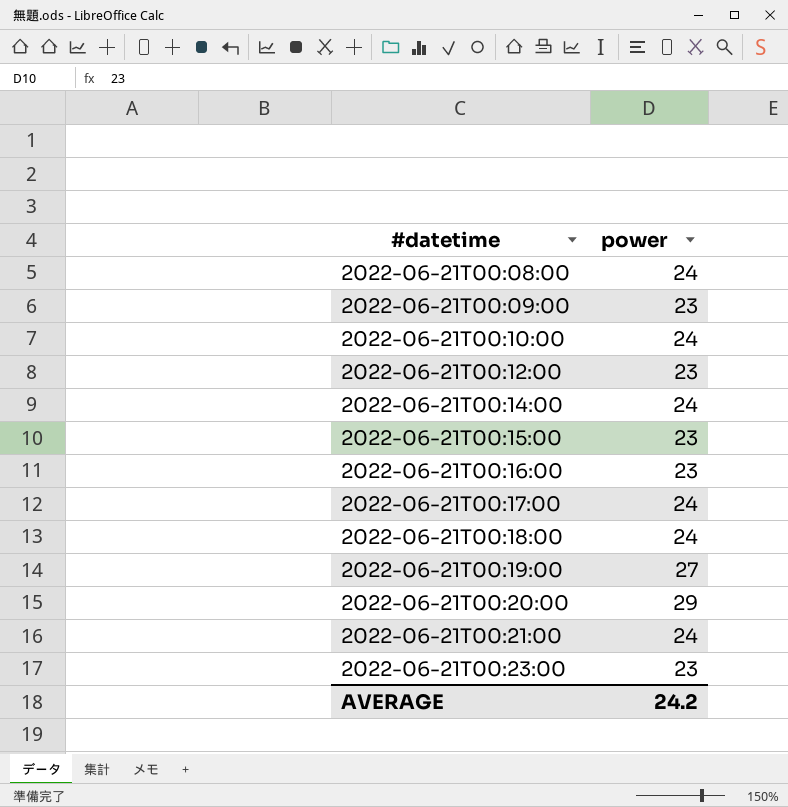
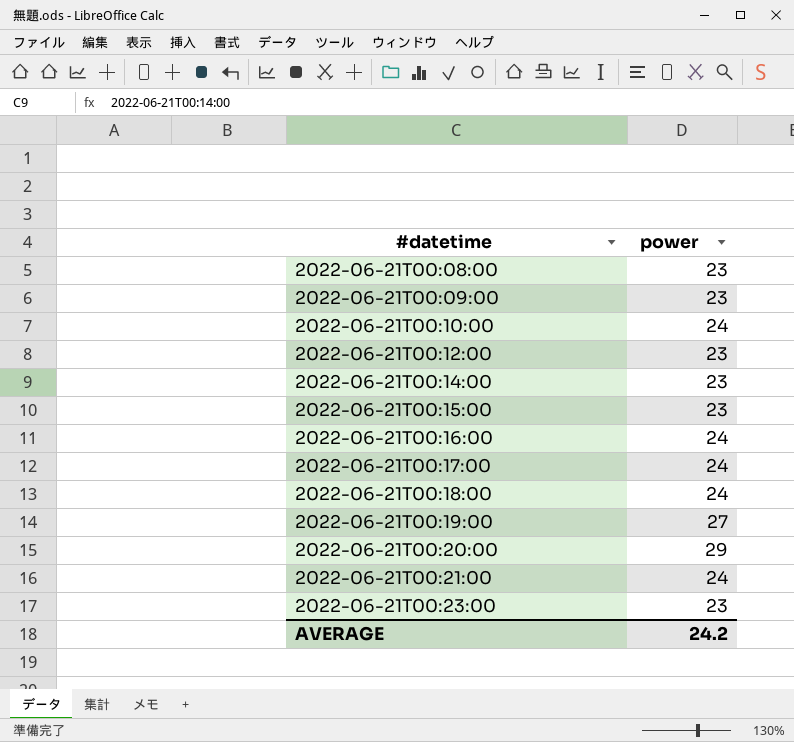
2022-06-21T00:08:00 | power: 24 -> 23
2022-06-21T00:14:00 | power: 24 -> 23
2022-06-21T00:16:00 | power: 23 -> 24

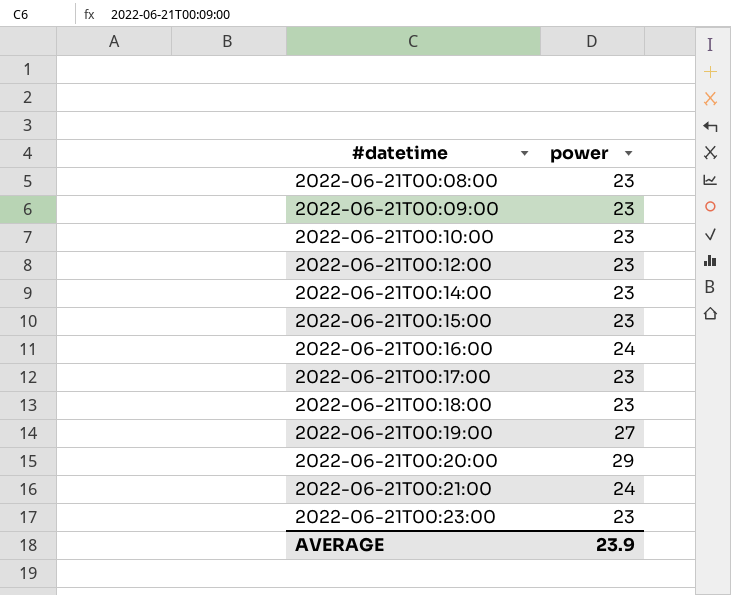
2022-06-21T00:10:00 | power: 24 -> 23
2022-06-21T00:17:00 | power: 24 -> 23
2022-06-21T00:18:00 | power: 24 -> 23
AVERAGE | power: 24.2 -> 23.9

